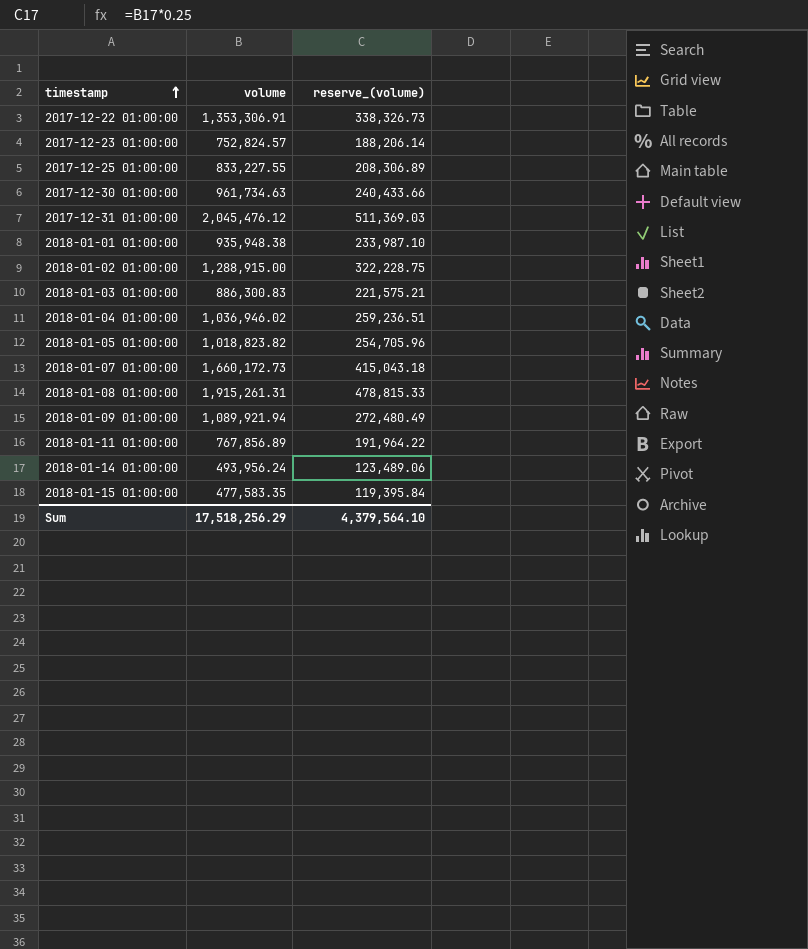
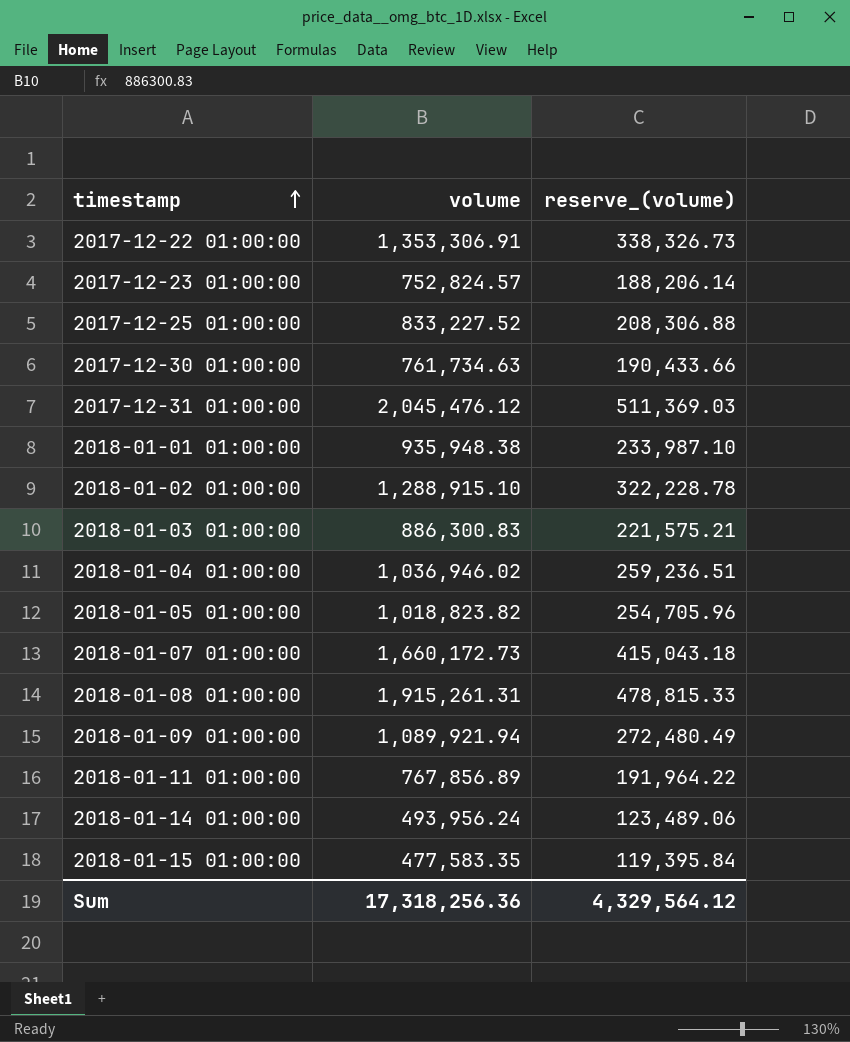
2017-12-25 01:00:00 | volume: 833,227.55 -> 833,227.52
2017-12-25 01:00:00 | reserve_(volume): 208,306.89 -> 208,306.88
2017-12-30 01:00:00 | volume: 961,734.63 -> 761,734.63
2017-12-30 01:00:00 | reserve_(volume): 240,433.66 -> 190,433.66
2018-01-02 01:00:00 | volume: 1,288,915.00 -> 1,288,915.10
2018-01-02 01:00:00 | reserve_(volume): 322,228.75 -> 322,228.78
Sum | volume: 17,518,256.29 -> 17,318,256.36
Sum | reserve_(volume): 4,379,564.10 -> 4,329,564.12

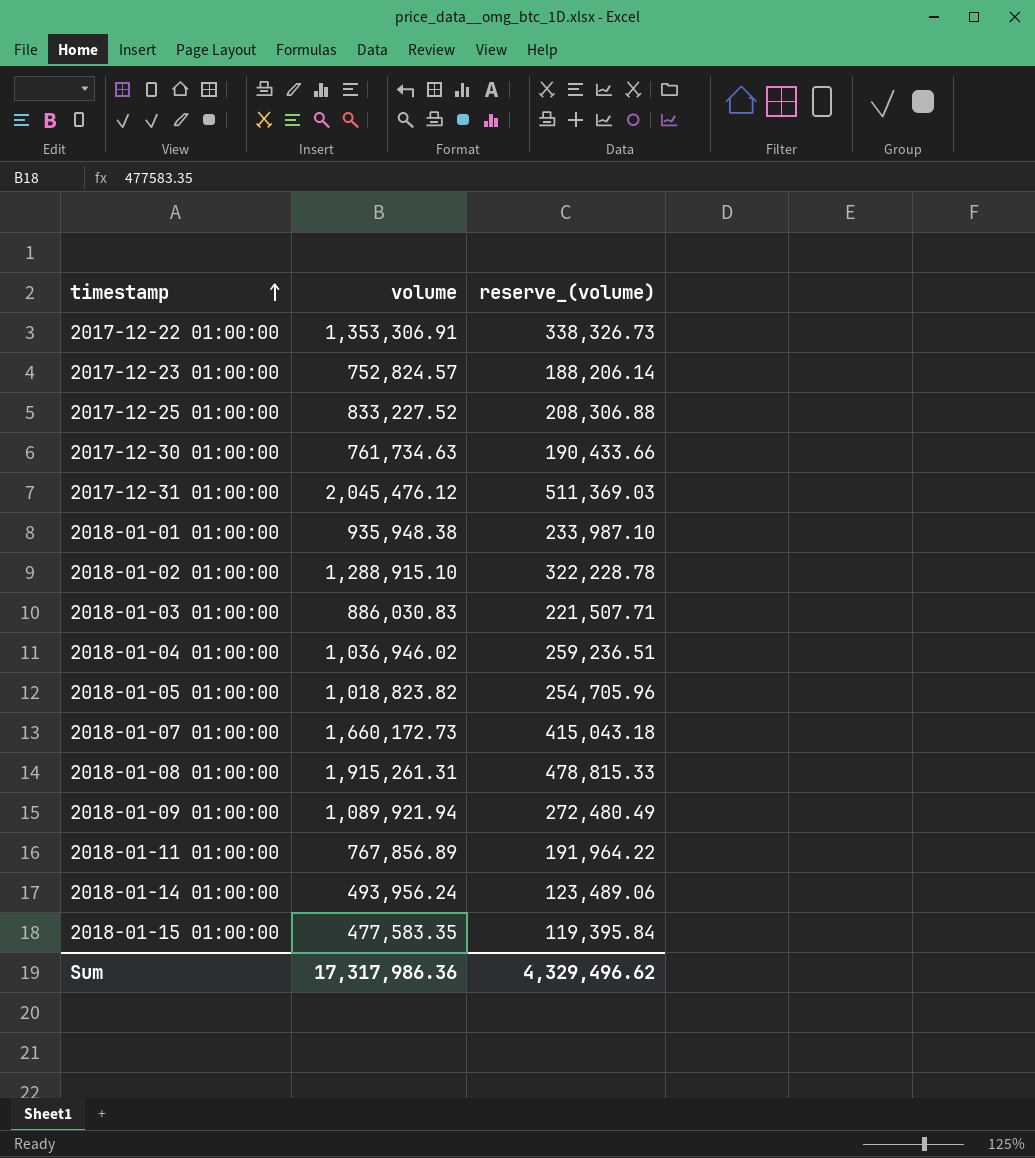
2018-01-03 01:00:00 | volume: 886,300.83 -> 886,030.83
2018-01-03 01:00:00 | reserve_(volume): 221,575.21 -> 221,507.71
Sum | volume: 17,318,256.36 -> 17,317,986.36
Sum | reserve_(volume): 4,329,564.12 -> 4,329,496.62

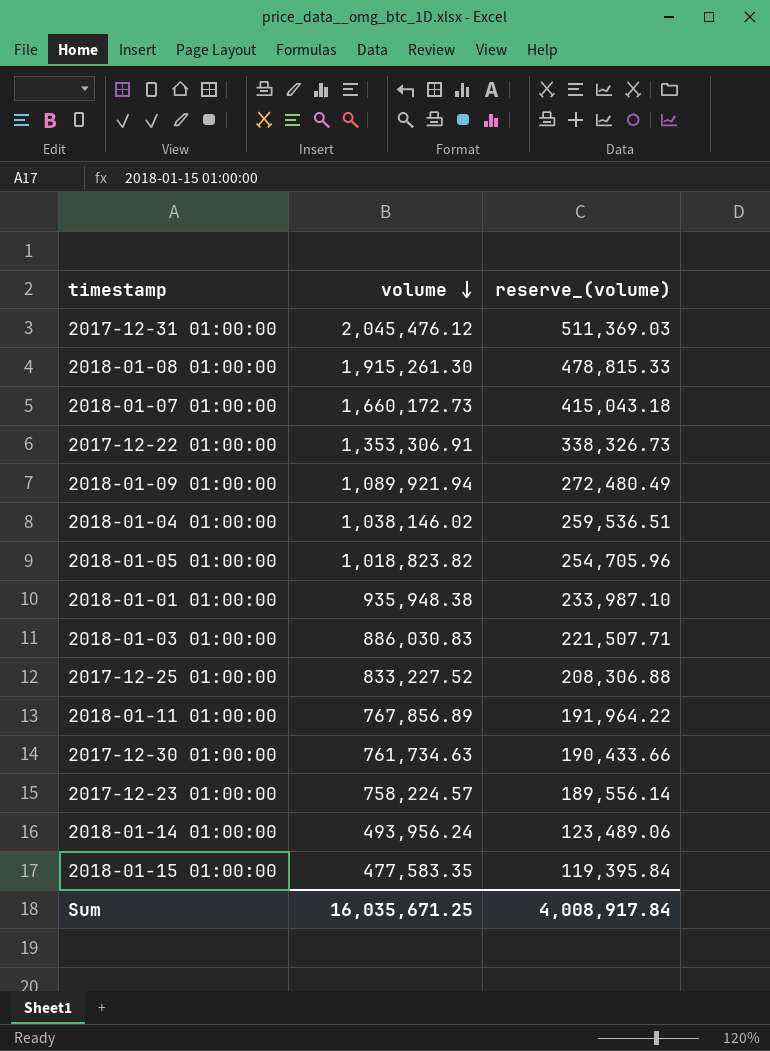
row order: timestamp ascending -> volume descending
row 2018-01-02 01:00:00: 1,288,915.10 | 322,228.78 -> none
2018-01-08 01:00:00 | volume: 1,915,261.31 -> 1,915,261.30
2018-01-04 01:00:00 | volume: 1,036,946.02 -> 1,038,146.02
2018-01-04 01:00:00 | reserve_(volume): 259,236.51 -> 259,536.51
2017-12-23 01:00:00 | volume: 752,824.57 -> 758,224.57
2017-12-23 01:00:00 | reserve_(volume): 188,206.14 -> 189,556.14
Sum | volume: 17,317,986.36 -> 16,035,671.25
Sum | reserve_(volume): 4,329,496.62 -> 4,008,917.84

